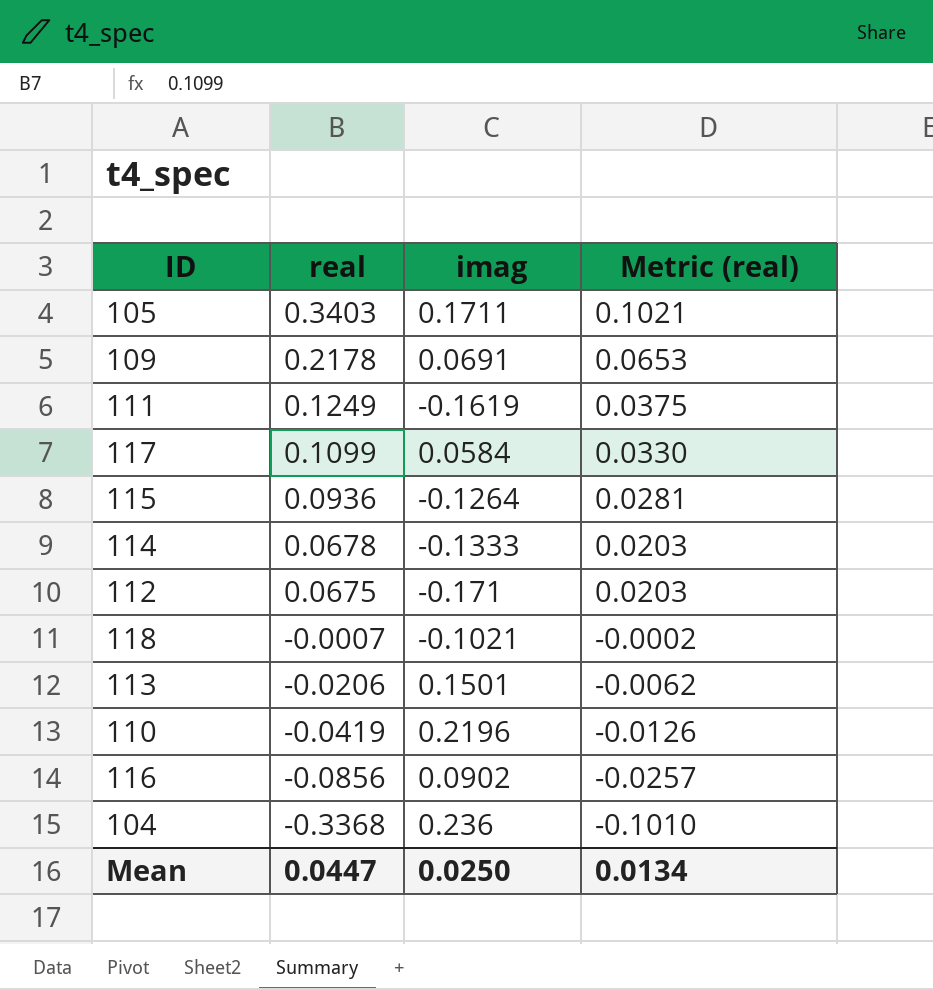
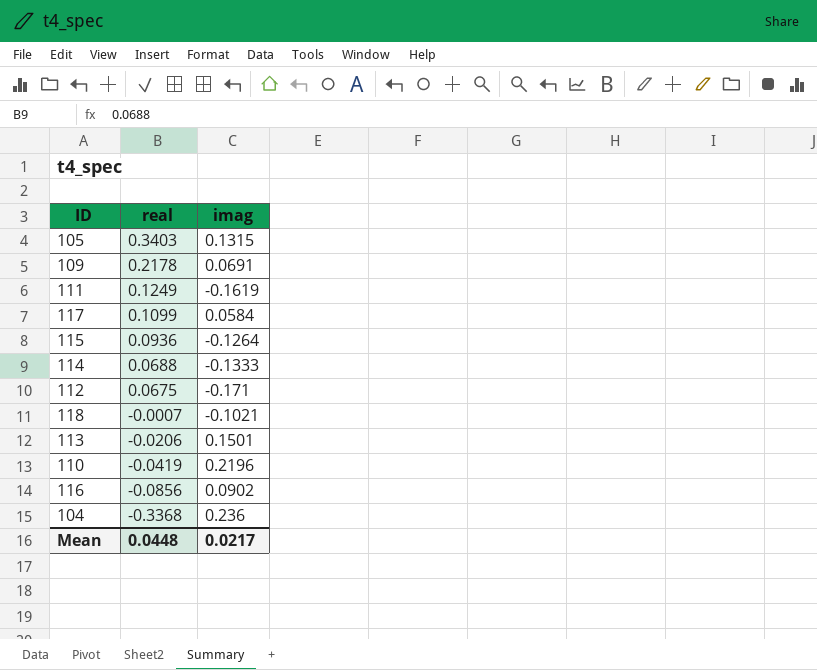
column Metric (real) | formula: [real] * 0.3 -> none
105 | imag: 0.1711 -> 0.1315
114 | real: 0.0678 -> 0.0688
Mean | real: 0.0447 -> 0.0448
Mean | imag: 0.0250 -> 0.0217

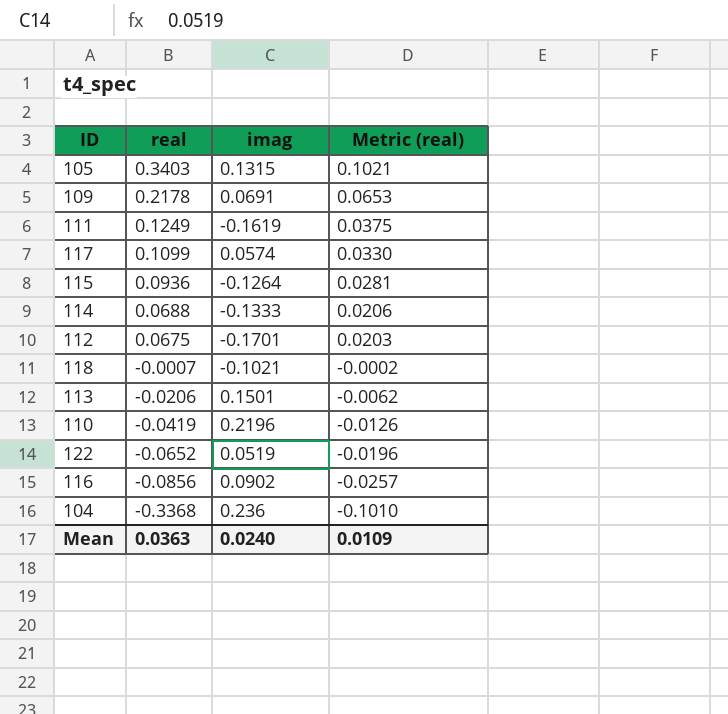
column Metric (real) | formula: none -> [real] * 0.3
117 | imag: 0.0584 -> 0.0574
112 | imag: -0.171 -> -0.1701
row 122: none -> -0.0652 | 0.0519 | -0.0196
Mean | real: 0.0448 -> 0.0363
Mean | imag: 0.0217 -> 0.0240

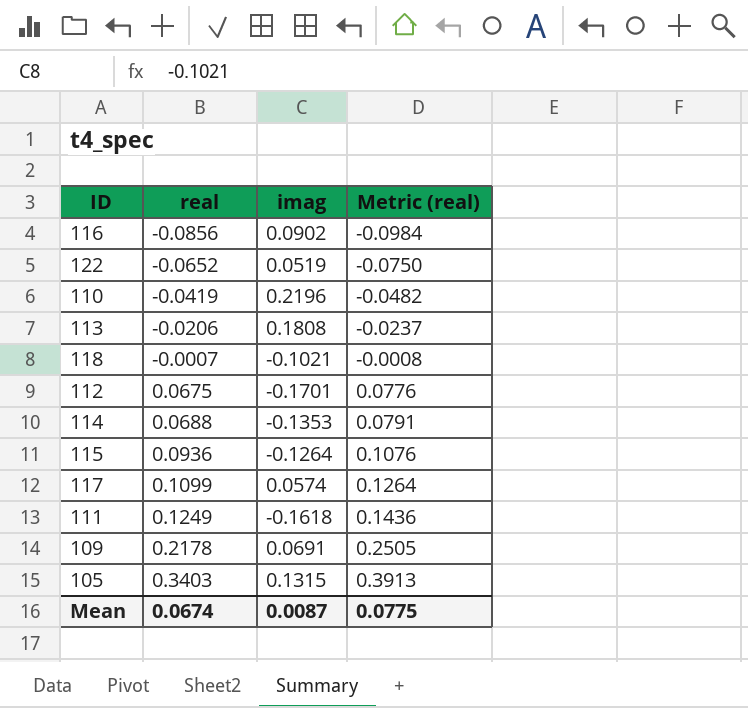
row order: real descending -> real ascending
column Metric (real) | formula: [real] * 0.3 -> [real] * 1.15
row 104: -0.3368 | 0.236 | -0.1010 -> none
113 | imag: 0.1501 -> 0.1808
114 | imag: -0.1333 -> -0.1353
111 | imag: -0.1619 -> -0.1618
Mean | real: 0.0363 -> 0.0674
Mean | imag: 0.0240 -> 0.0087
Mean | Metric (real): 0.0109 -> 0.0775

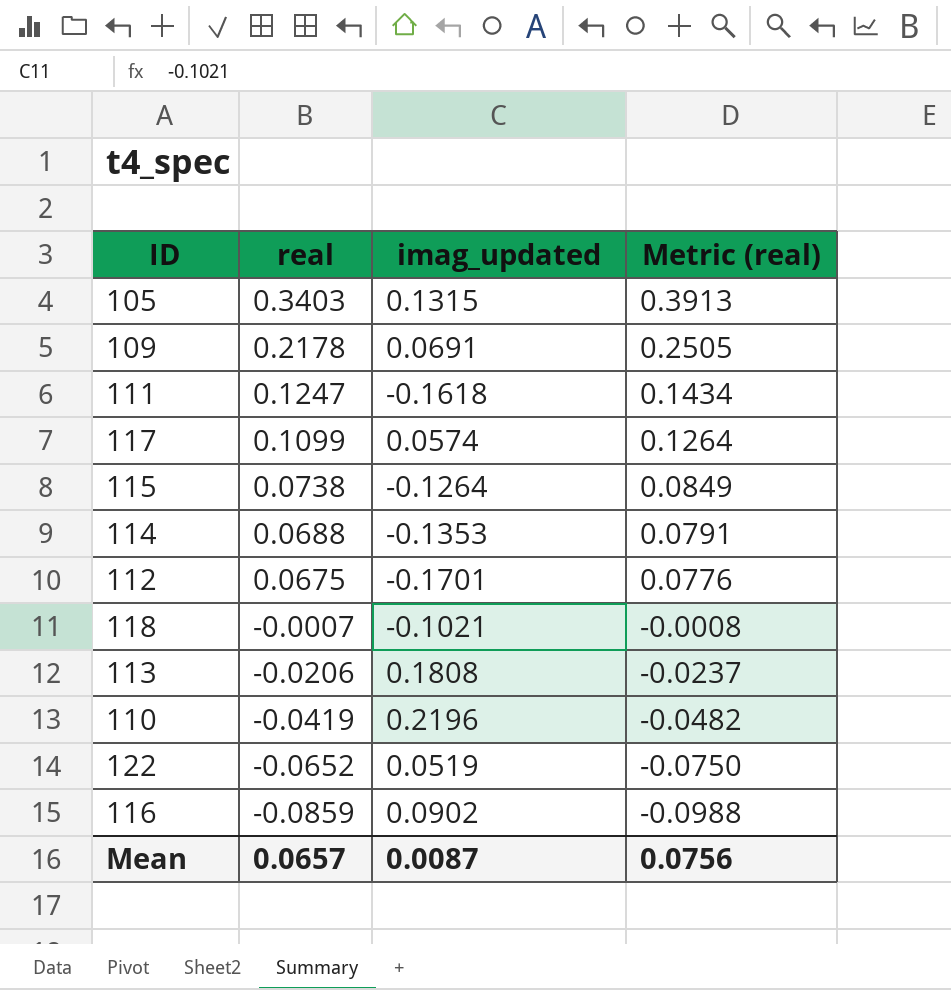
row order: real ascending -> real descending
column name: imag -> imag_updated
111 | real: 0.1249 -> 0.1247
111 | Metric (real): 0.1436 -> 0.1434
115 | real: 0.0936 -> 0.0738
115 | Metric (real): 0.1076 -> 0.0849
116 | real: -0.0856 -> -0.0859
116 | Metric (real): -0.0984 -> -0.0988
Mean | real: 0.0674 -> 0.0657
Mean | Metric (real): 0.0775 -> 0.0756

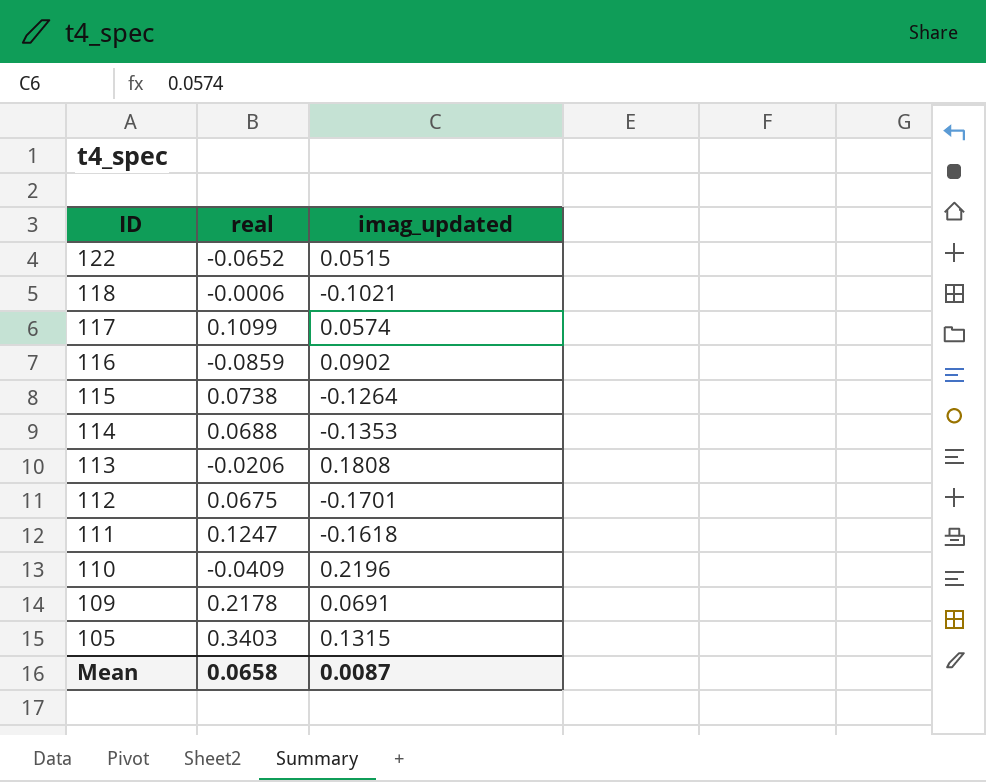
row order: real descending -> ID descending
column Metric (real) | formula: [real] * 1.15 -> none
122 | imag_updated: 0.0519 -> 0.0515
118 | real: -0.0007 -> -0.0006
110 | real: -0.0419 -> -0.0409
Mean | real: 0.0657 -> 0.0658

